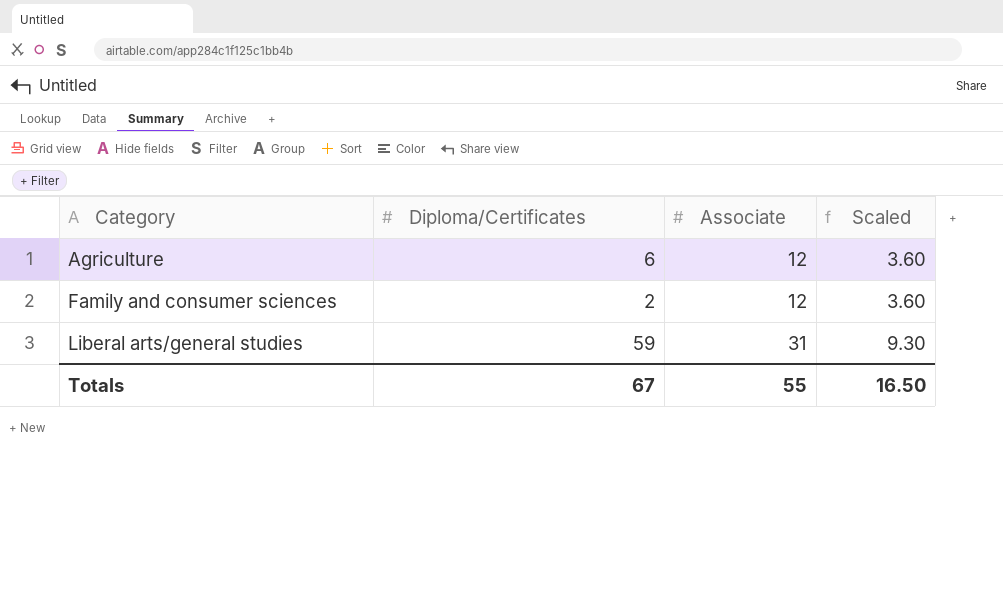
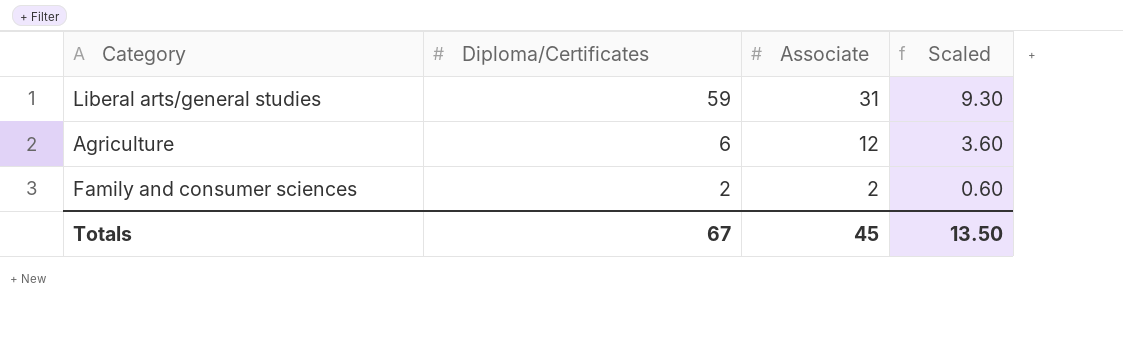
row order: Category ascending -> Diploma/Certificates descending
Family and consumer sciences | Associate: 12 -> 2
Family and consumer sciences | Scaled: 3.60 -> 0.60
Totals | Associate: 55 -> 45
Totals | Scaled: 16.50 -> 13.50

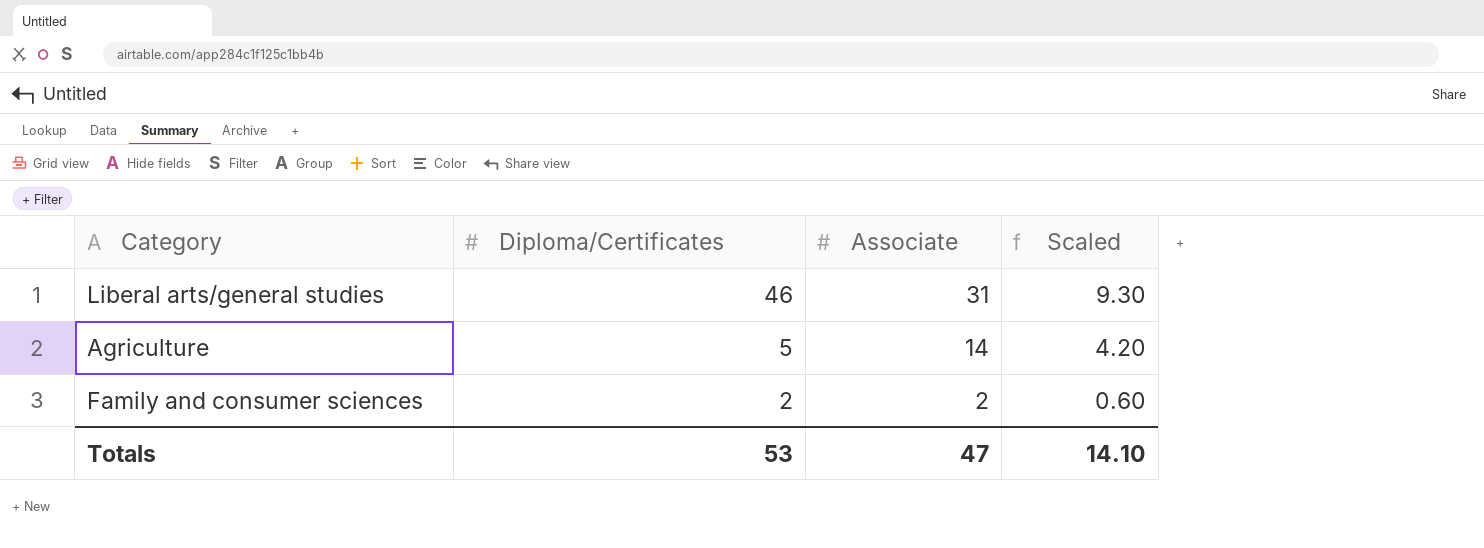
Liberal arts/general studies | Diploma/Certificates: 59 -> 46
Agriculture | Diploma/Certificates: 6 -> 5
Agriculture | Associate: 12 -> 14
Agriculture | Scaled: 3.60 -> 4.20
Totals | Diploma/Certificates: 67 -> 53
Totals | Associate: 45 -> 47
Totals | Scaled: 13.50 -> 14.10

